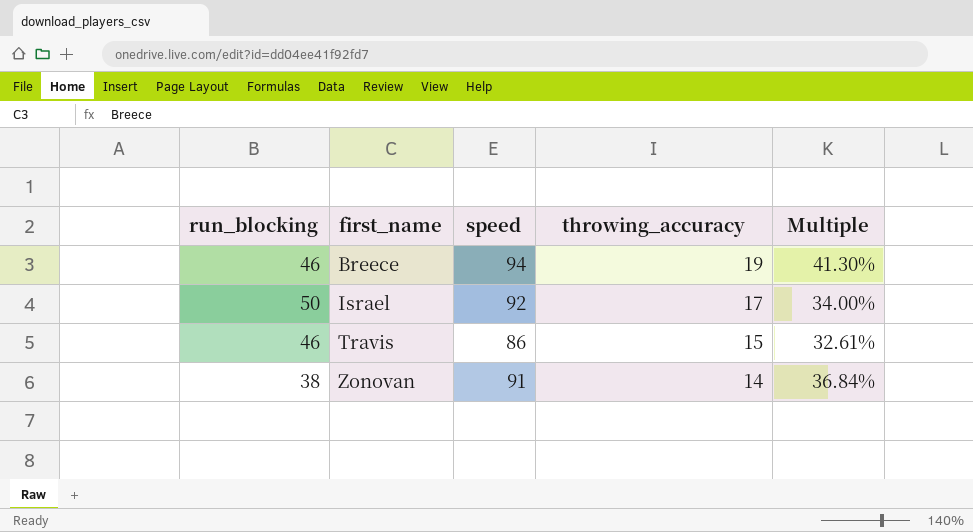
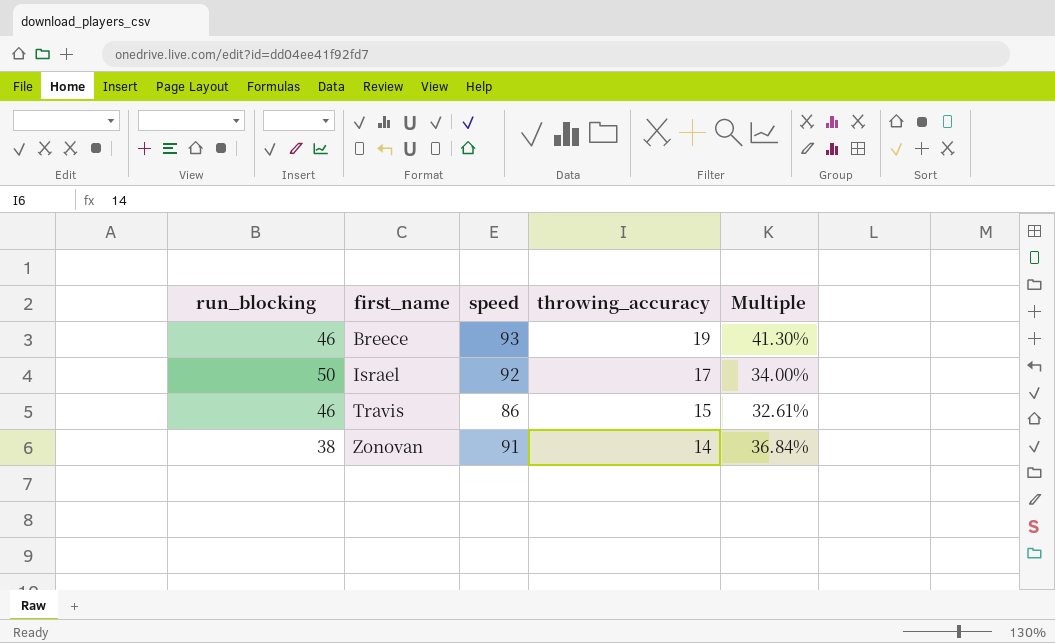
Breece | speed: 94 -> 93

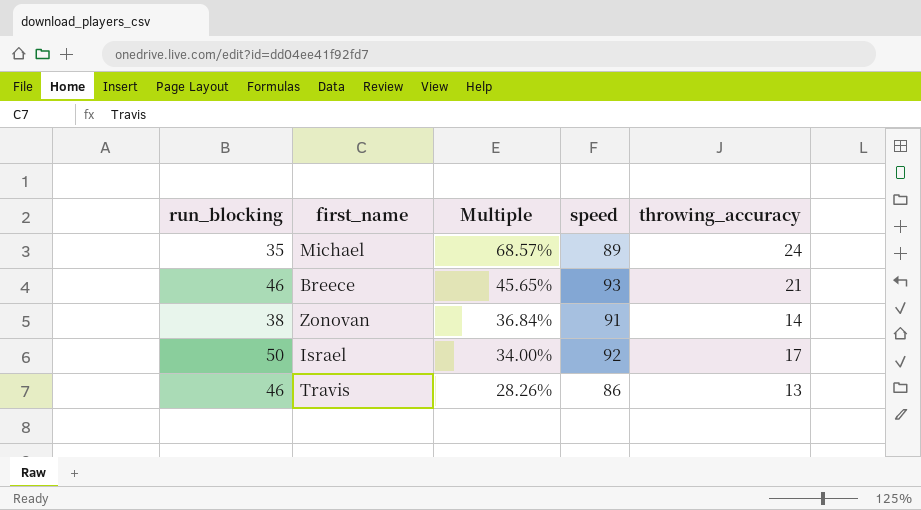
row order: first_name ascending -> Multiple descending
column Multiple | position: 5 -> 3
row Michael: none -> 35 | 68.57% | 89 | 24
Breece | Multiple: 41.30% -> 45.65%
Breece | throwing_accuracy: 19 -> 21
Travis | Multiple: 32.61% -> 28.26%
Travis | throwing_accuracy: 15 -> 13

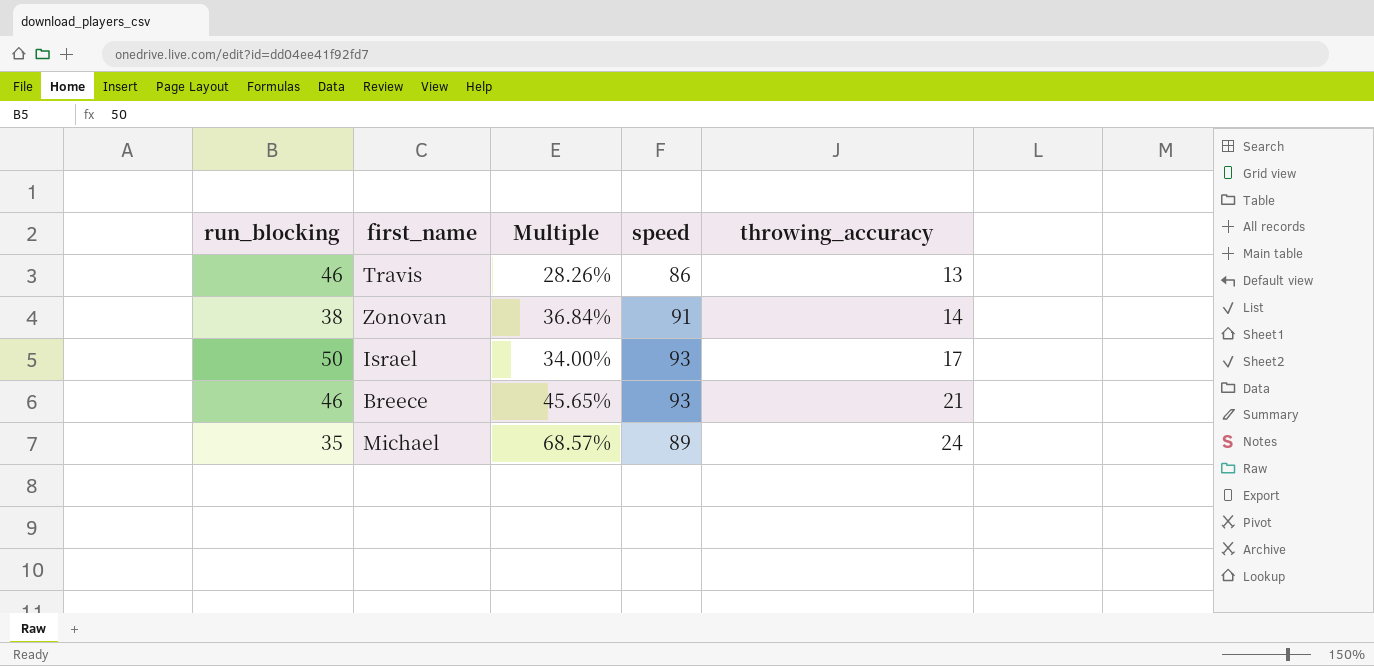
row order: Multiple descending -> throwing_accuracy ascending
Israel | speed: 92 -> 93

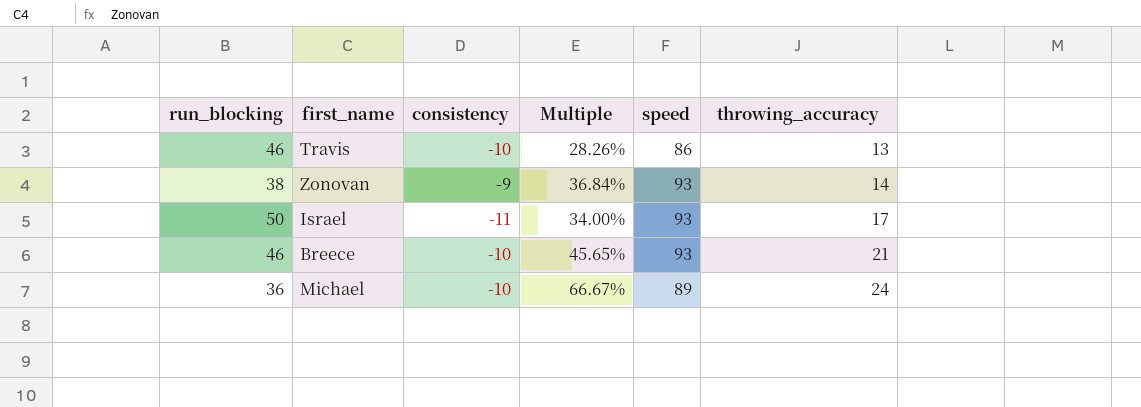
column consistency | position: none -> 3
Zonovan | speed: 91 -> 93
Michael | run_blocking: 35 -> 36
Michael | Multiple: 68.57% -> 66.67%

